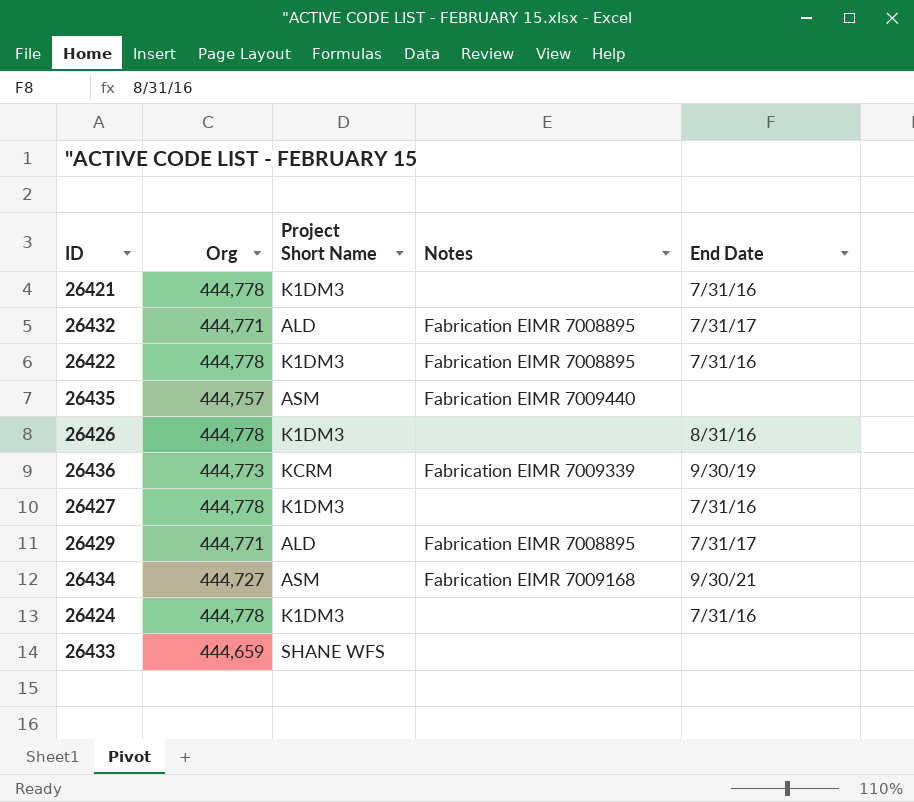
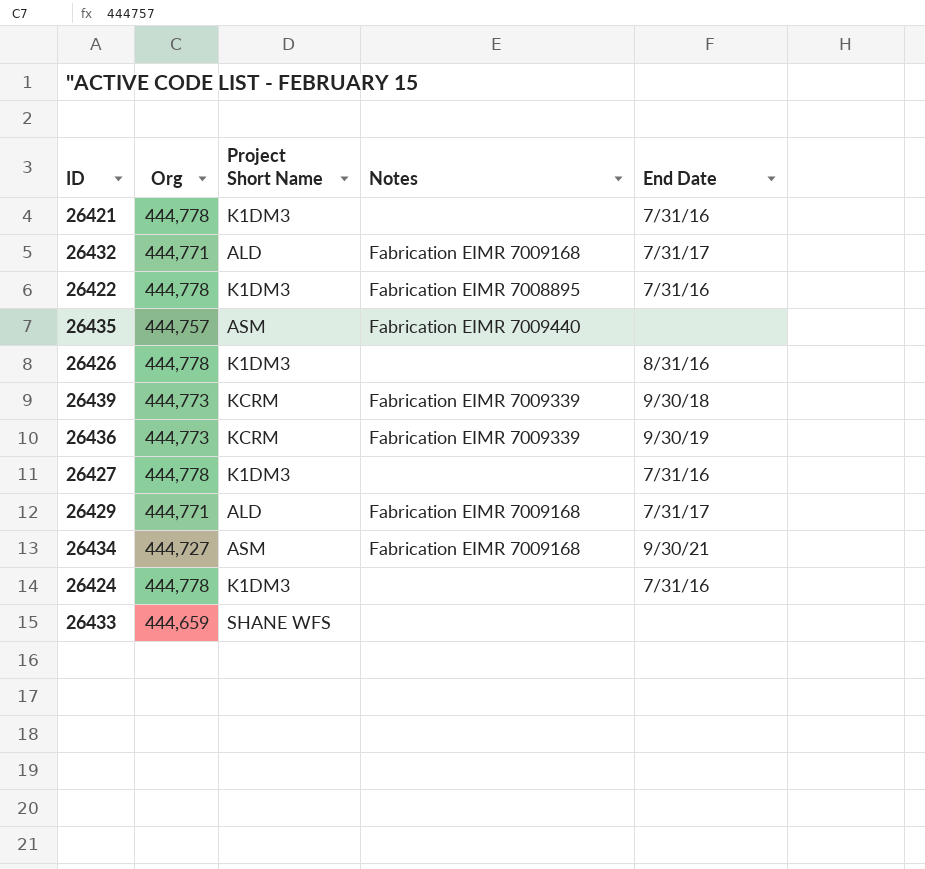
26432 | Notes: Fabrication EIMR 7008895 -> Fabrication EIMR 7009168
row 26439: none -> 444,773 | KCRM | Fabrication EIMR 7009339 | 9/30/18
26429 | Notes: Fabrication EIMR 7008895 -> Fabrication EIMR 7009168

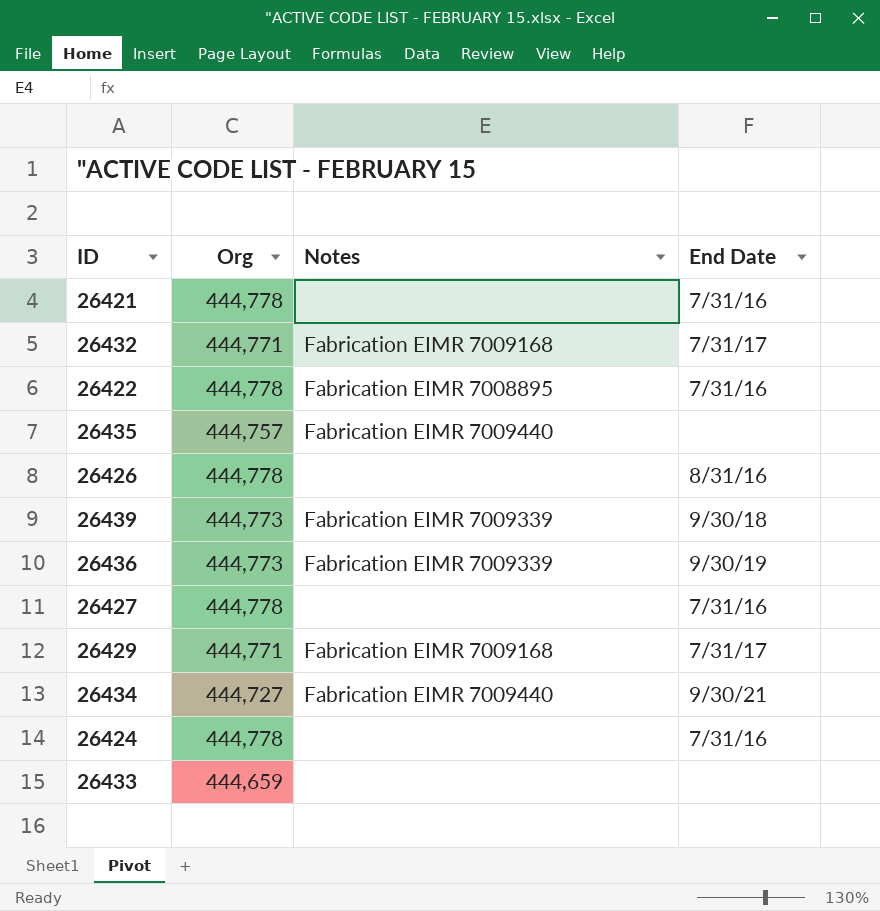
column Project Short Name | position: 3 -> none
26434 | Notes: Fabrication EIMR 7009168 -> Fabrication EIMR 7009440

